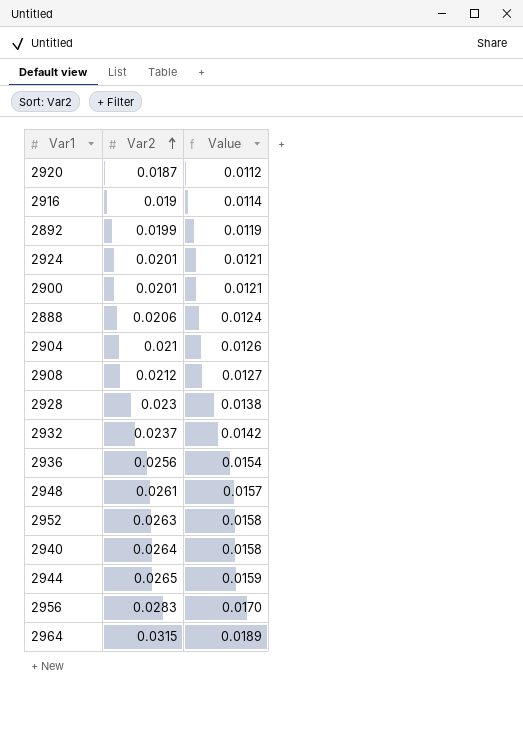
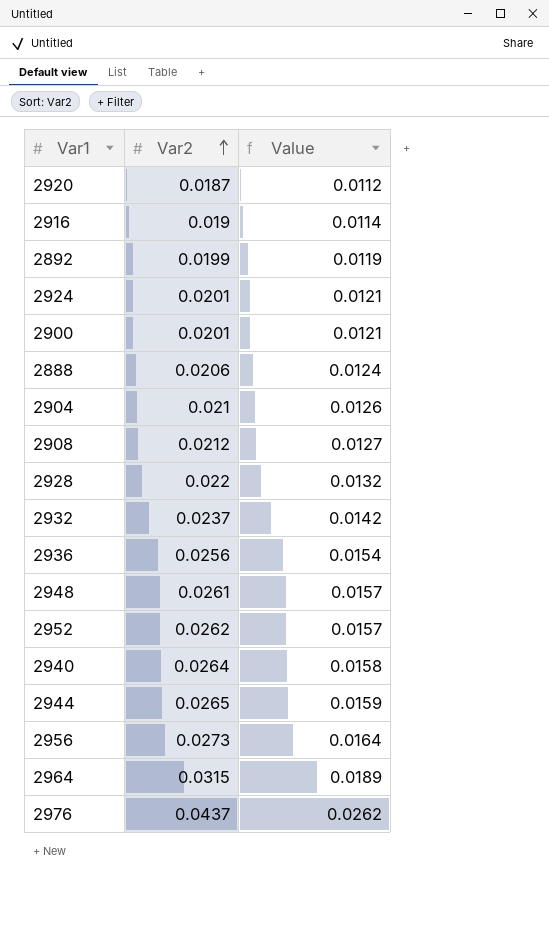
2928 | Var2: 0.023 -> 0.022
2928 | Value: 0.0138 -> 0.0132
2952 | Var2: 0.0263 -> 0.0262
2952 | Value: 0.0158 -> 0.0157
2956 | Var2: 0.0283 -> 0.0273
2956 | Value: 0.0170 -> 0.0164
row 2976: none -> 0.0437 | 0.0262

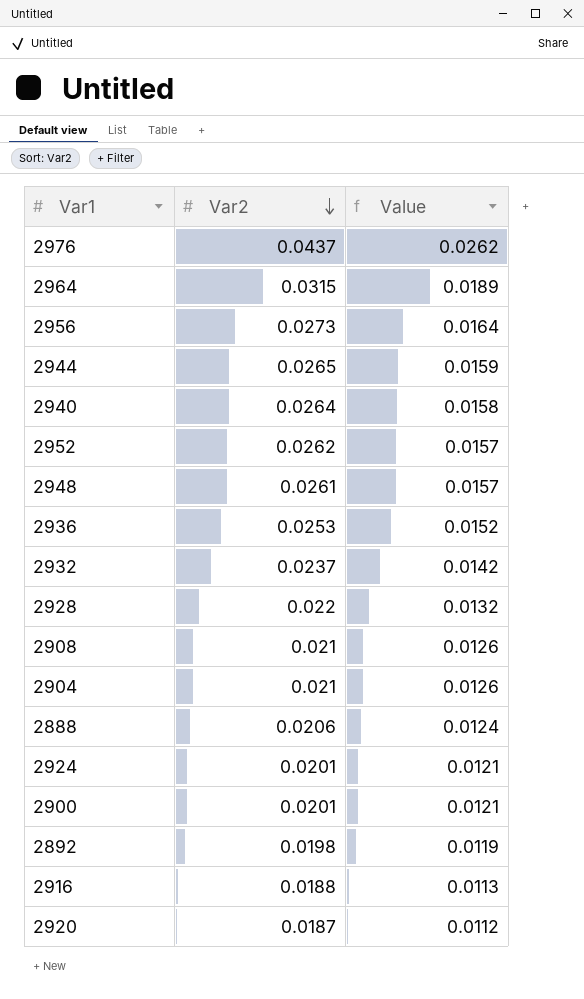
row order: Var2 ascending -> Var2 descending
2936 | Var2: 0.0256 -> 0.0253
2936 | Value: 0.0154 -> 0.0152
2908 | Var2: 0.0212 -> 0.021
2908 | Value: 0.0127 -> 0.0126
2892 | Var2: 0.0199 -> 0.0198
2916 | Var2: 0.019 -> 0.0188
2916 | Value: 0.0114 -> 0.0113

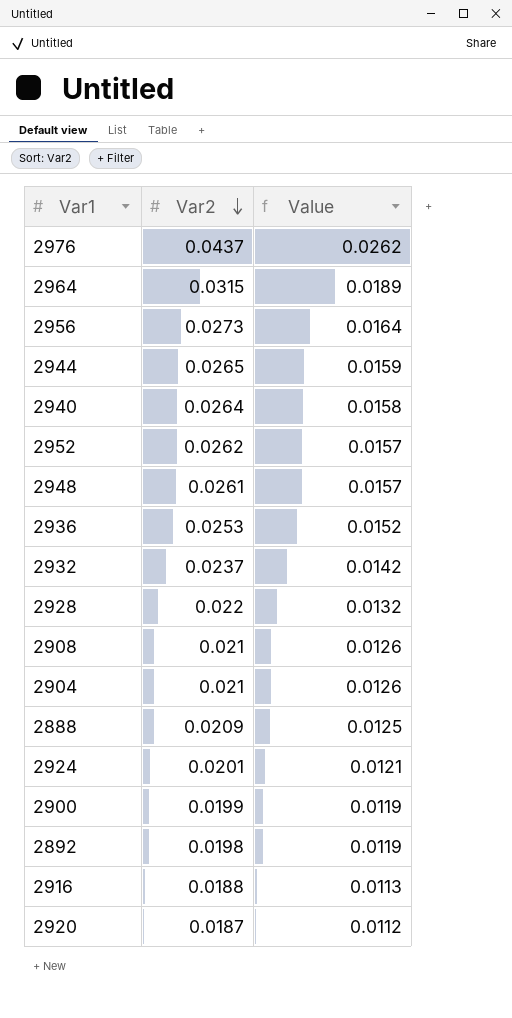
2888 | Var2: 0.0206 -> 0.0209
2888 | Value: 0.0124 -> 0.0125
2900 | Var2: 0.0201 -> 0.0199
2900 | Value: 0.0121 -> 0.0119

